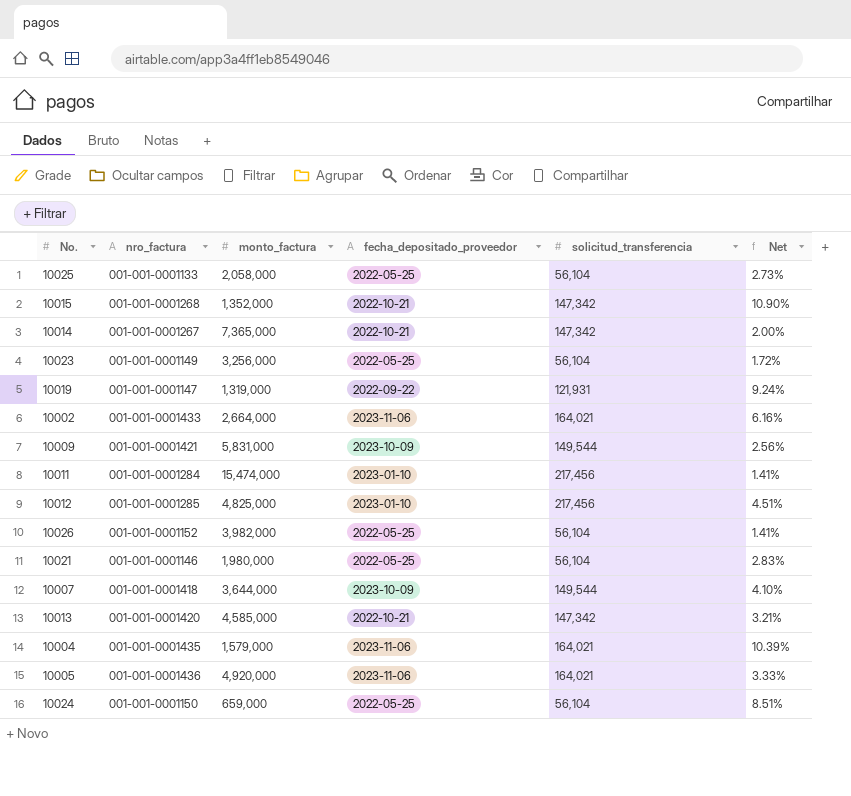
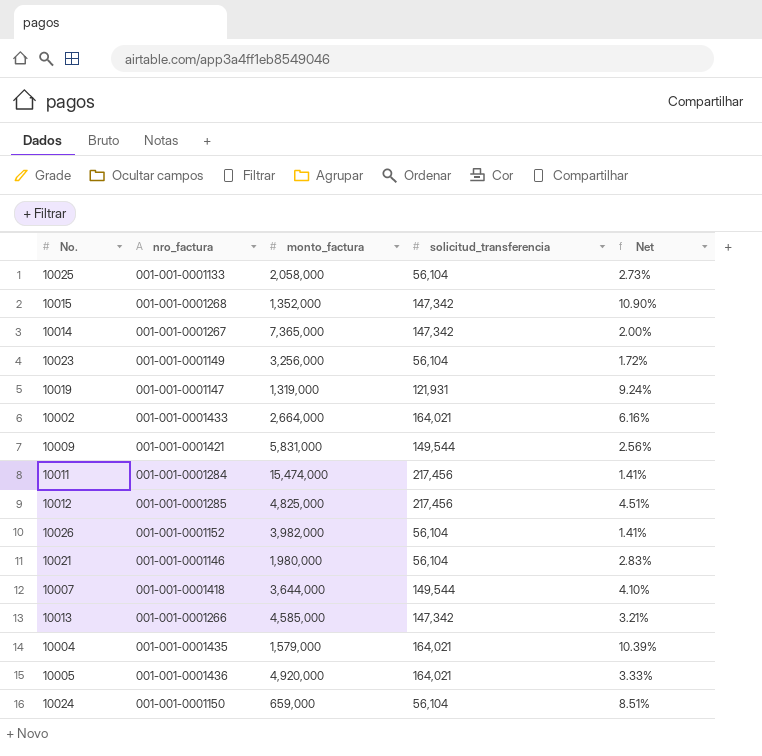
column fecha_depositado_proveedor | position: 4 -> none
10013 | nro_factura: 001-001-0001420 -> 001-001-0001266

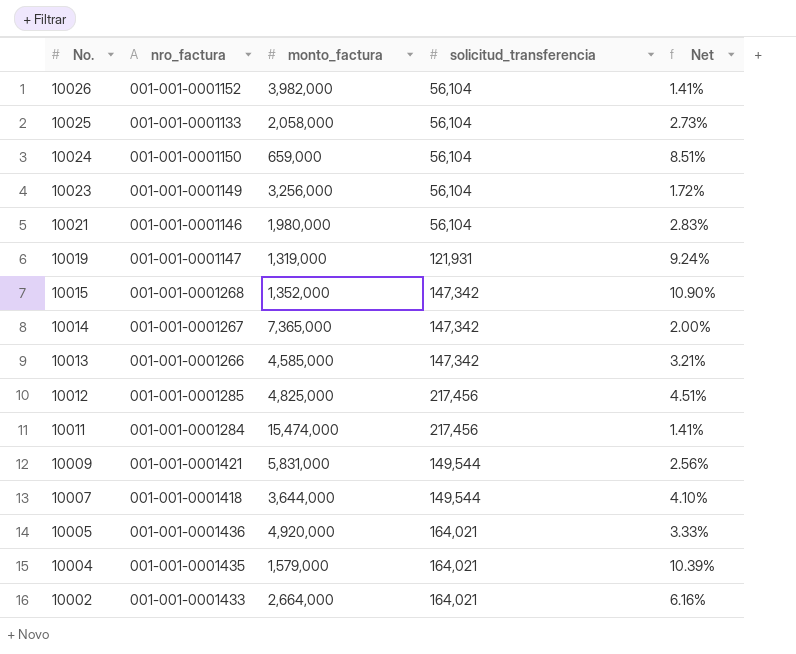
row order: none -> No. descending

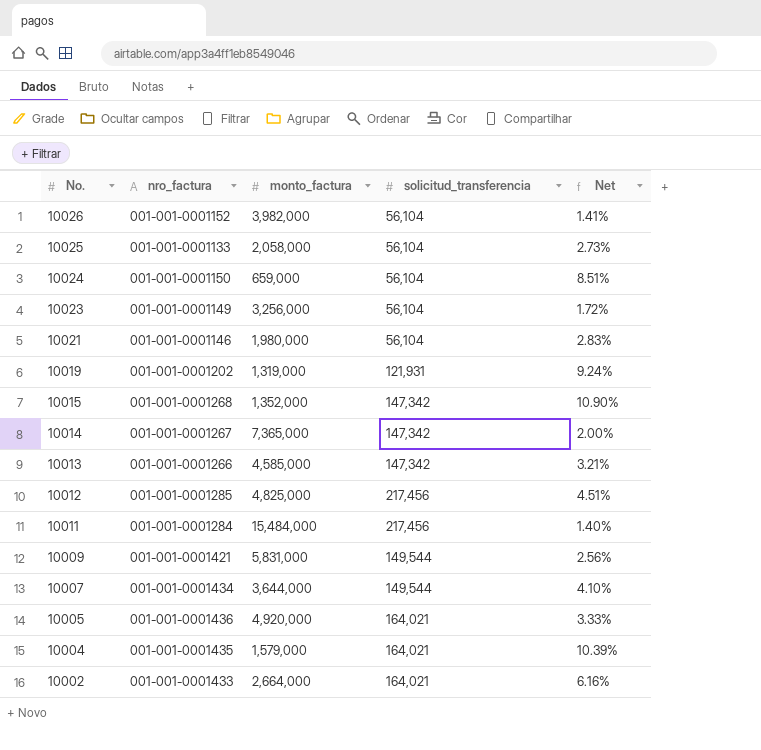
10019 | nro_factura: 001-001-0001147 -> 001-001-0001202
10011 | monto_factura: 15,474,000 -> 15,484,000
10011 | Net: 1.41% -> 1.40%
10007 | nro_factura: 001-001-0001418 -> 001-001-0001434

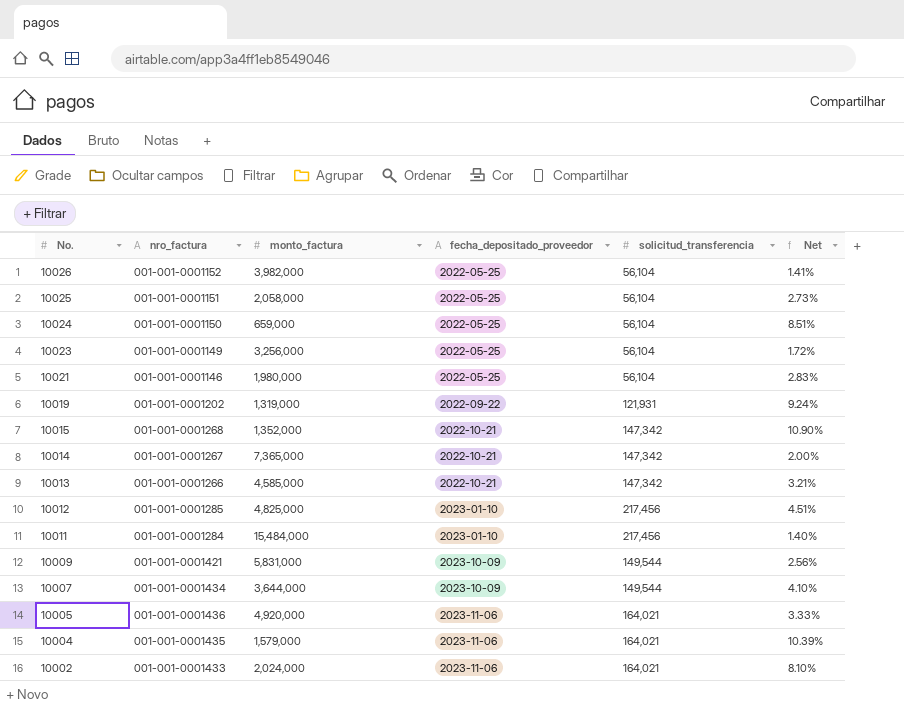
column fecha_depositado_proveedor | position: none -> 4
10025 | nro_factura: 001-001-0001133 -> 001-001-0001151
10002 | monto_factura: 2,664,000 -> 2,024,000
10002 | Net: 6.16% -> 8.10%

